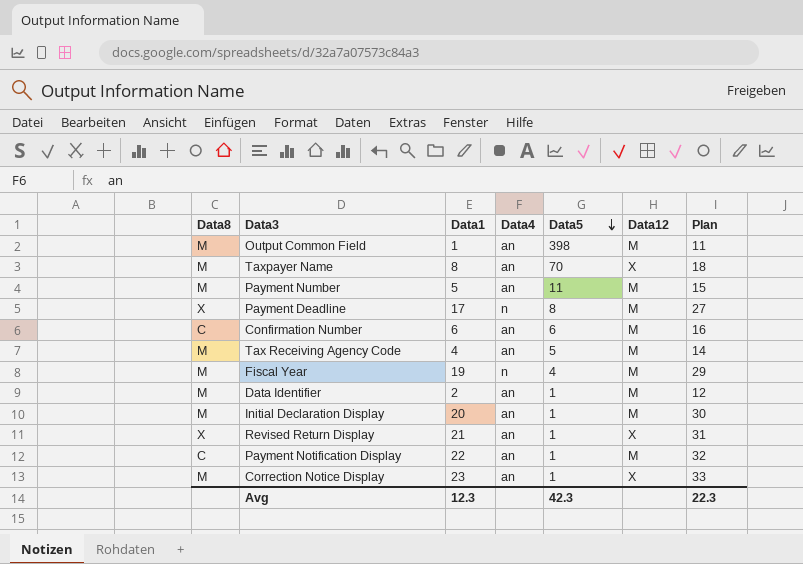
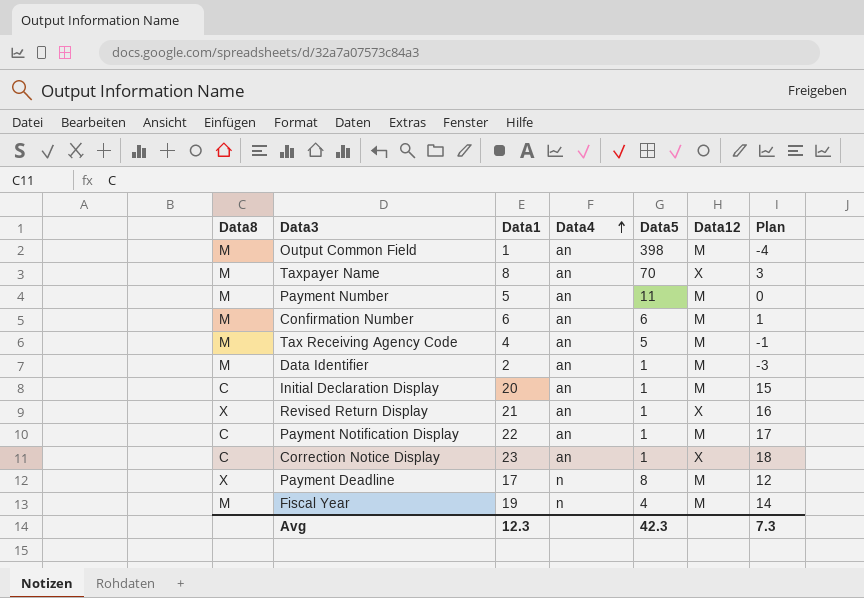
row order: Data5 descending -> Data4 ascending
column Plan | formula: [Data1] + 10 -> [Data1] - 5
Confirmation Number | Data8: C -> M
Initial Declaration Display | Data8: M -> C
Correction Notice Display | Data8: M -> C
Avg | Plan: 22.3 -> 7.3

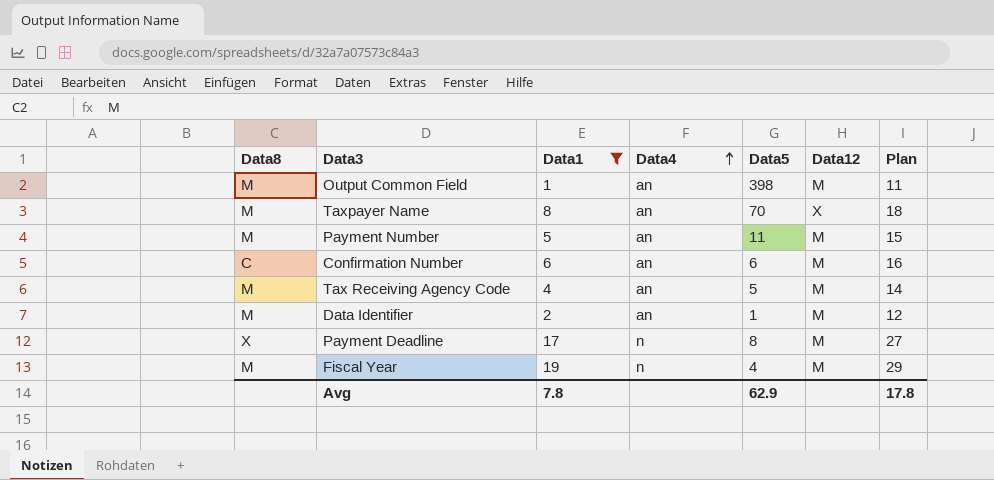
filter: none -> Data1 <= 19
column Plan | formula: [Data1] - 5 -> [Data1] + 10
Confirmation Number | Data8: M -> C
Avg | Data1: 12.3 -> 7.8
Avg | Data5: 42.3 -> 62.9
Avg | Plan: 7.3 -> 17.8

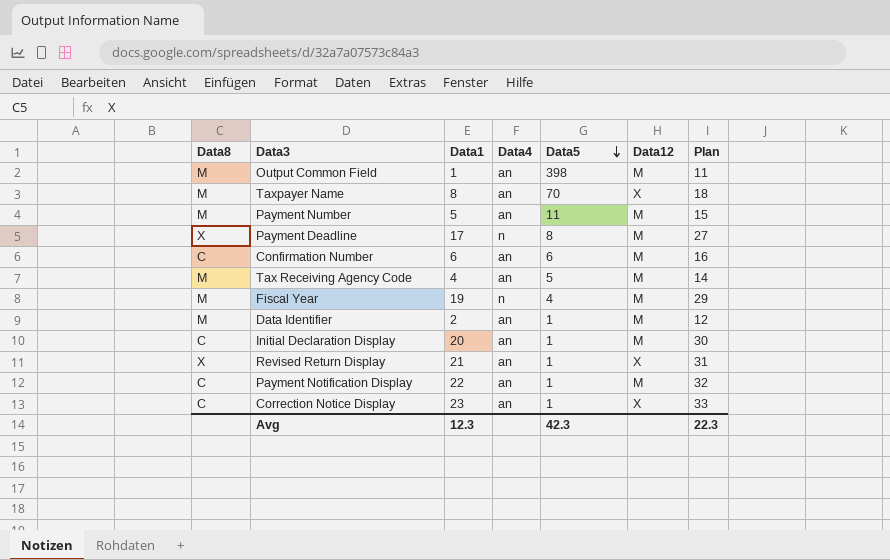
filter: Data1 <= 19 -> none
row order: Data4 ascending -> Data5 descending
Avg | Data1: 7.8 -> 12.3
Avg | Data5: 62.9 -> 42.3
Avg | Plan: 17.8 -> 22.3

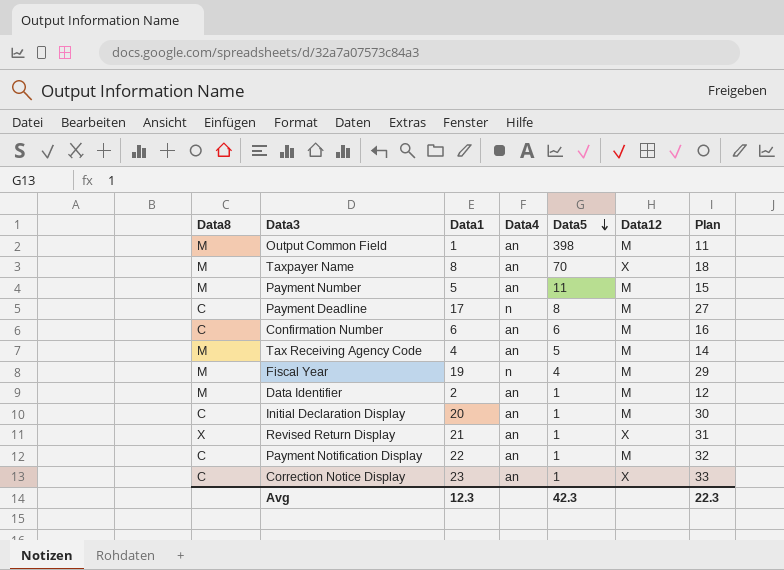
Payment Deadline | Data8: X -> C

